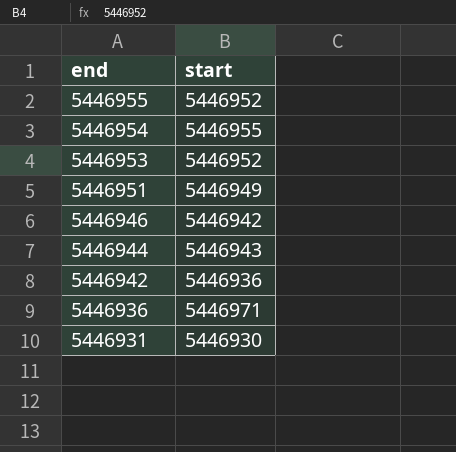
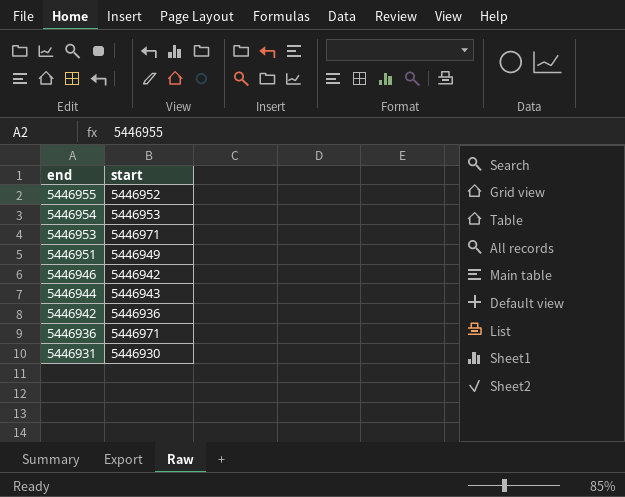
5446954 | start: 5446955 -> 5446953
5446953 | start: 5446952 -> 5446971

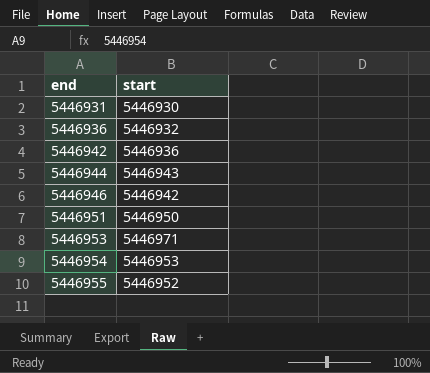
row order: end descending -> end ascending
5446936 | start: 5446971 -> 5446932
5446951 | start: 5446949 -> 5446950

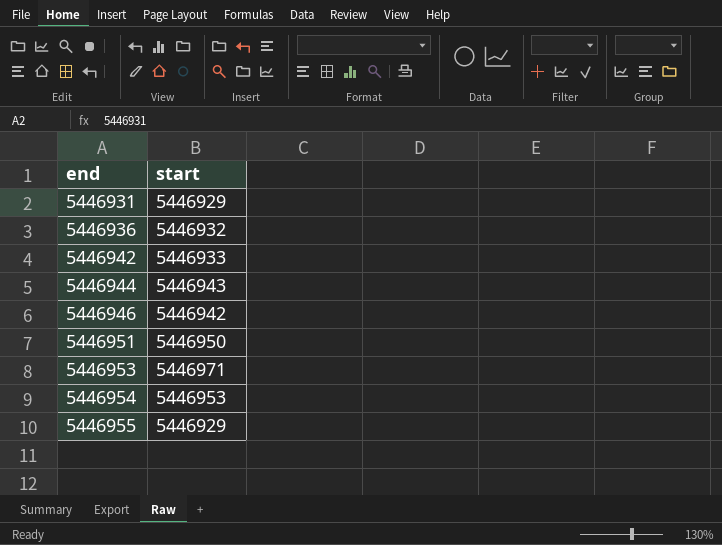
5446931 | start: 5446930 -> 5446929
5446942 | start: 5446936 -> 5446933
5446955 | start: 5446952 -> 5446929

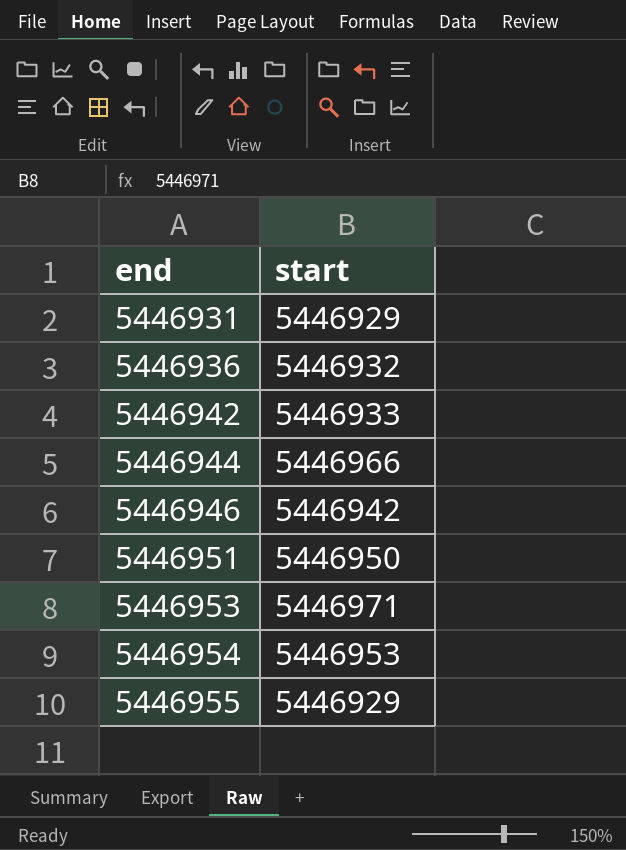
5446944 | start: 5446943 -> 5446966

